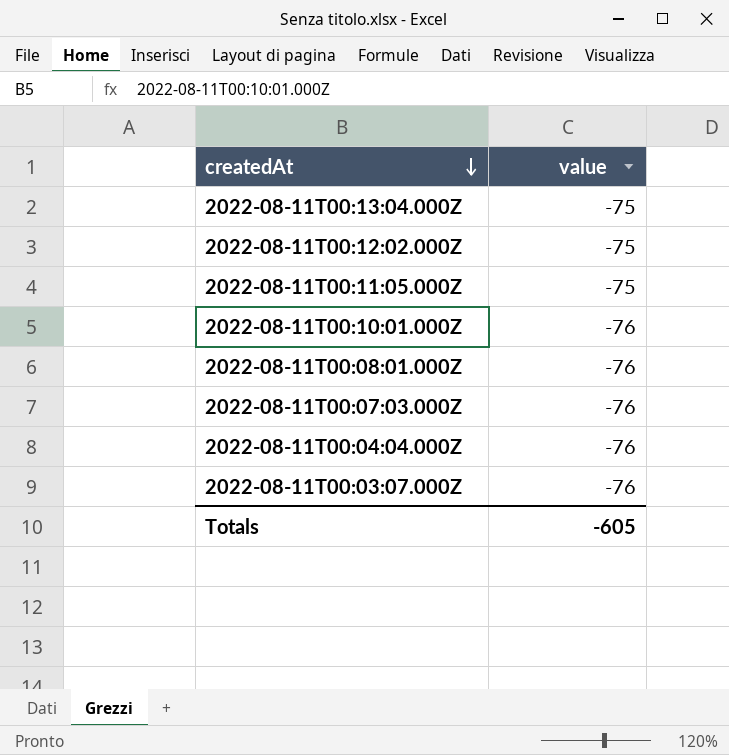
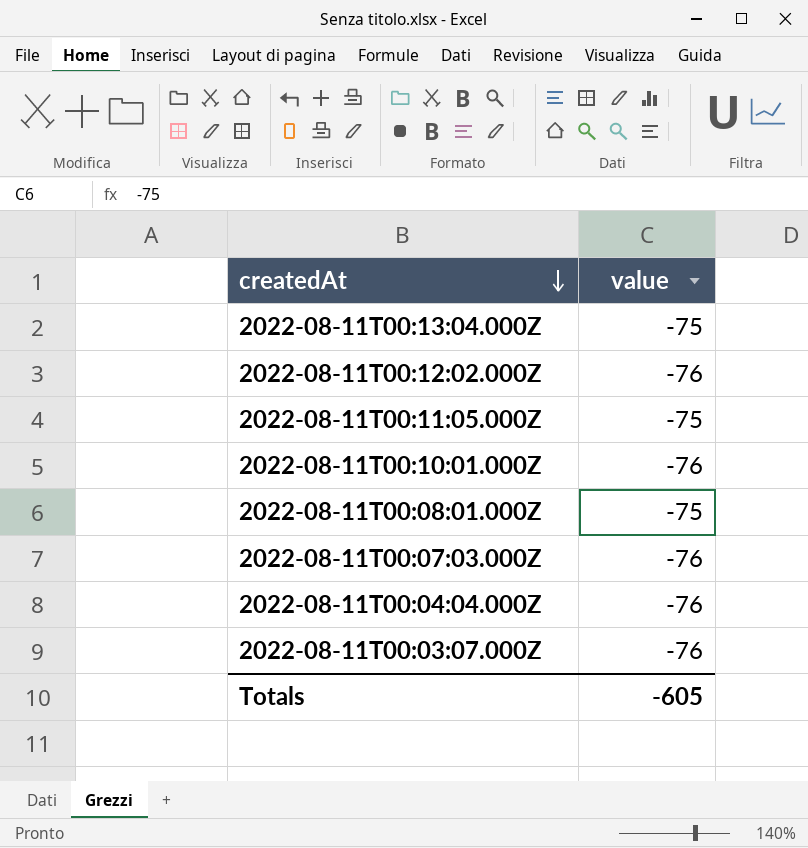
2022-08-11T00:12:02.000Z | value: -75 -> -76
2022-08-11T00:08:01.000Z | value: -76 -> -75

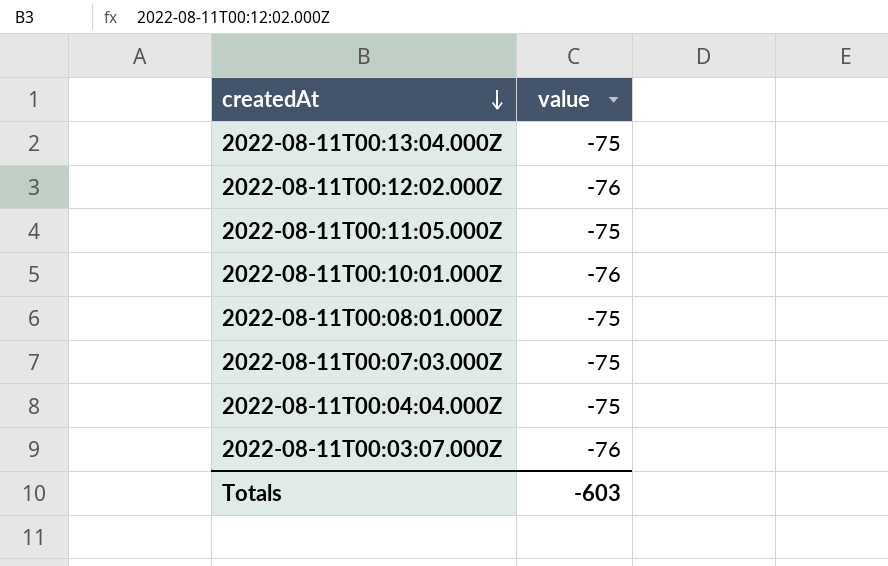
2022-08-11T00:07:03.000Z | value: -76 -> -75
2022-08-11T00:04:04.000Z | value: -76 -> -75
Totals | value: -605 -> -603

